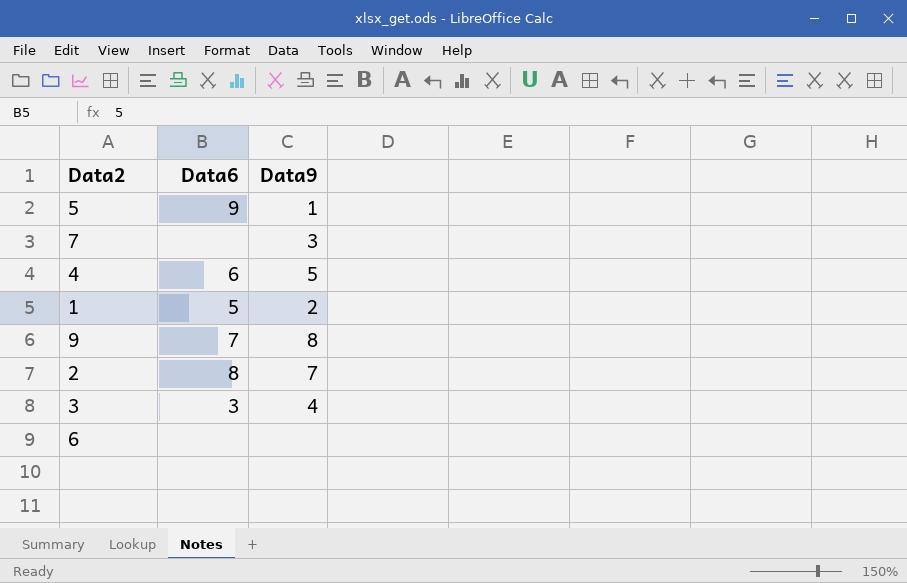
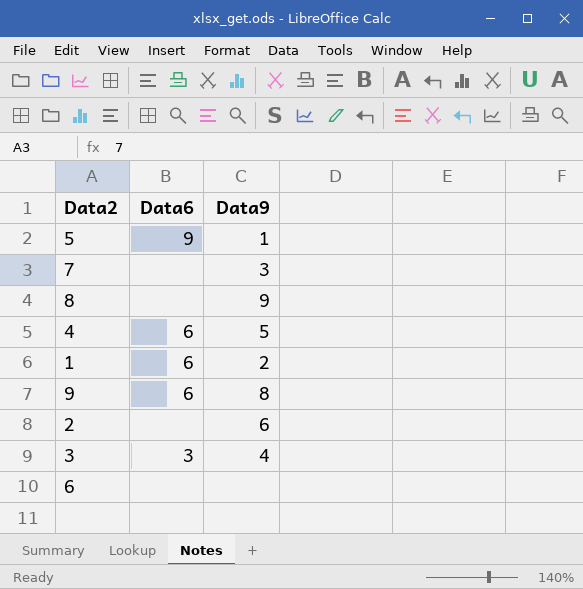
row 8: none -> none | 9
1 | Data6: 5 -> 6
9 | Data6: 7 -> 6
2 | Data6: 8 -> none
2 | Data9: 7 -> 6

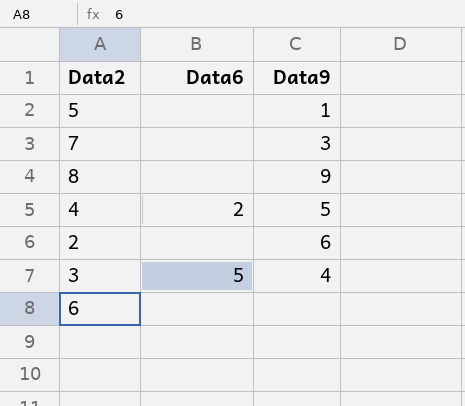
row 1: 6 | 2 -> none
row 9: 6 | 8 -> none
5 | Data6: 9 -> none
4 | Data6: 6 -> 2
3 | Data6: 3 -> 5

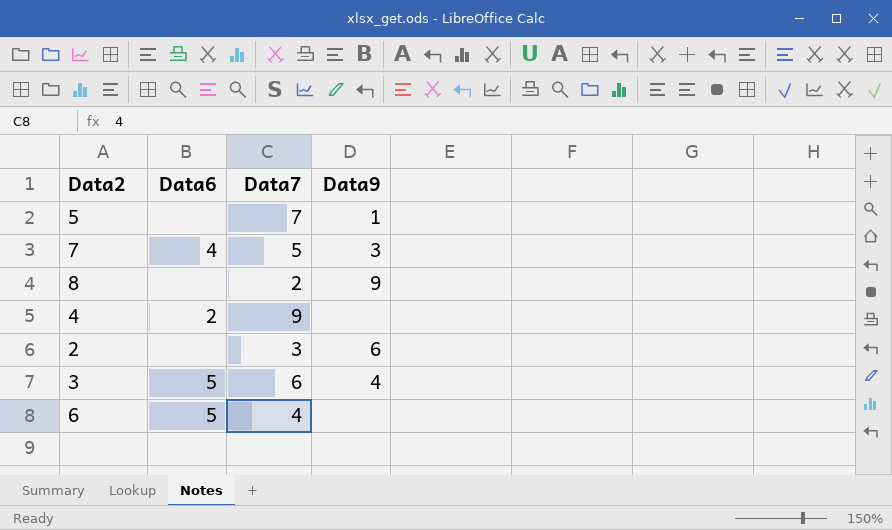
column Data7 | position: none -> 3
7 | Data6: none -> 4
4 | Data9: 5 -> none
6 | Data6: none -> 5

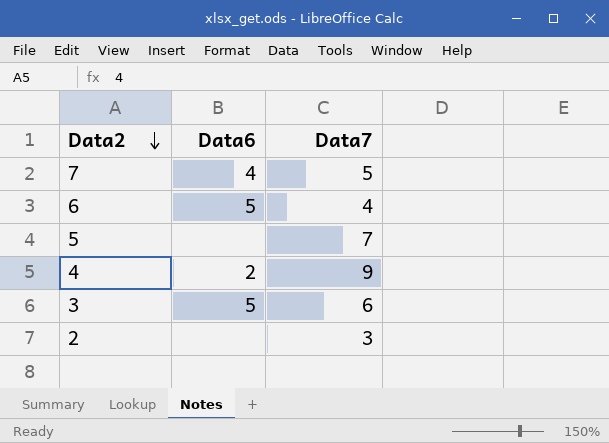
row order: none -> Data2 descending
column Data9 | position: 4 -> none
row 8: none | 2 | 9 -> none

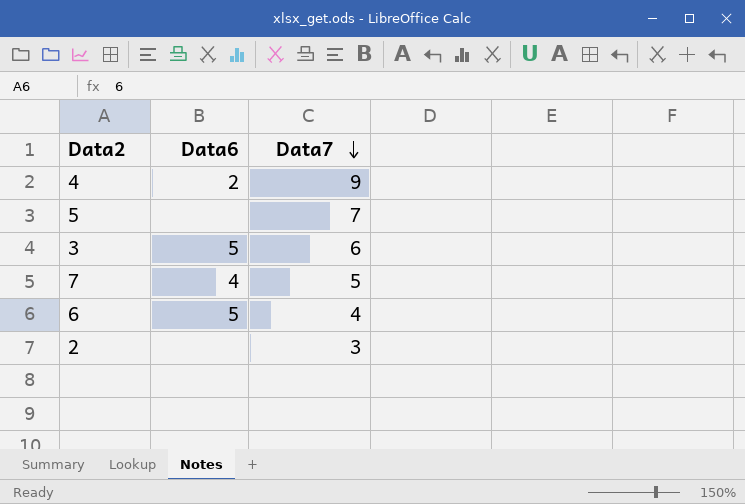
row order: Data2 descending -> Data7 descending

